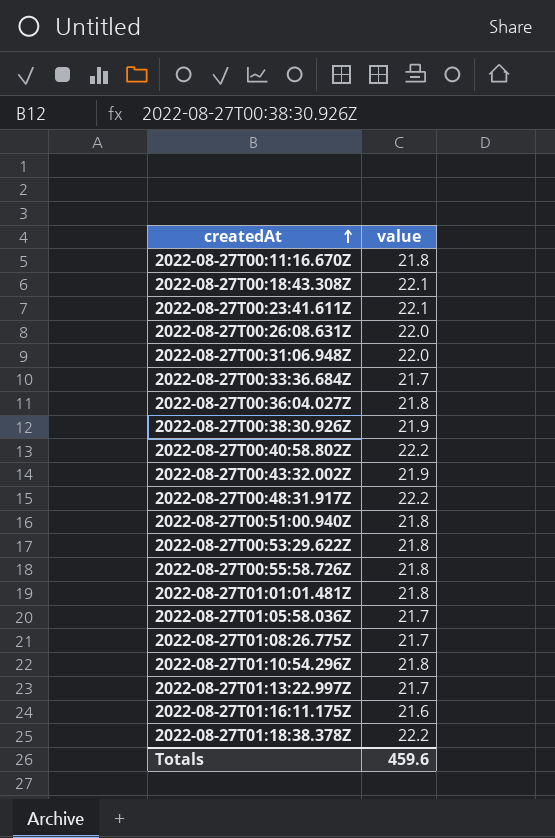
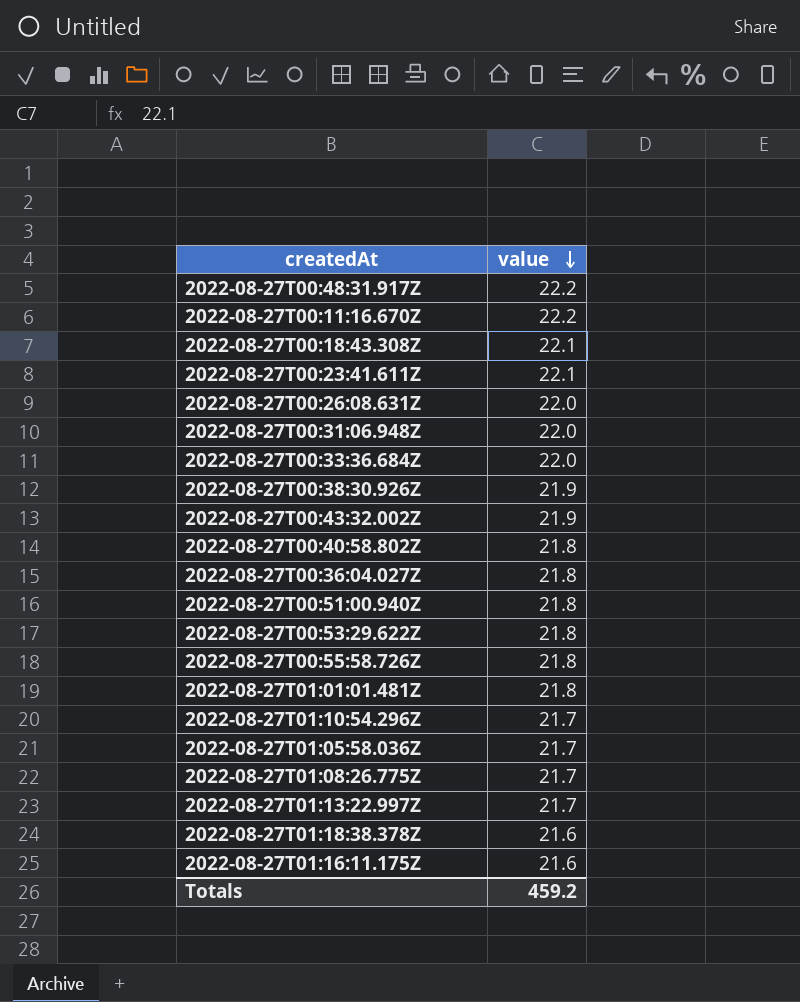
row order: createdAt ascending -> value descending
2022-08-27T00:11:16.670Z | value: 21.8 -> 22.2
2022-08-27T00:33:36.684Z | value: 21.7 -> 22.0
2022-08-27T00:40:58.802Z | value: 22.2 -> 21.8
2022-08-27T01:10:54.296Z | value: 21.8 -> 21.7
2022-08-27T01:18:38.378Z | value: 22.2 -> 21.6
Totals | value: 459.6 -> 459.2

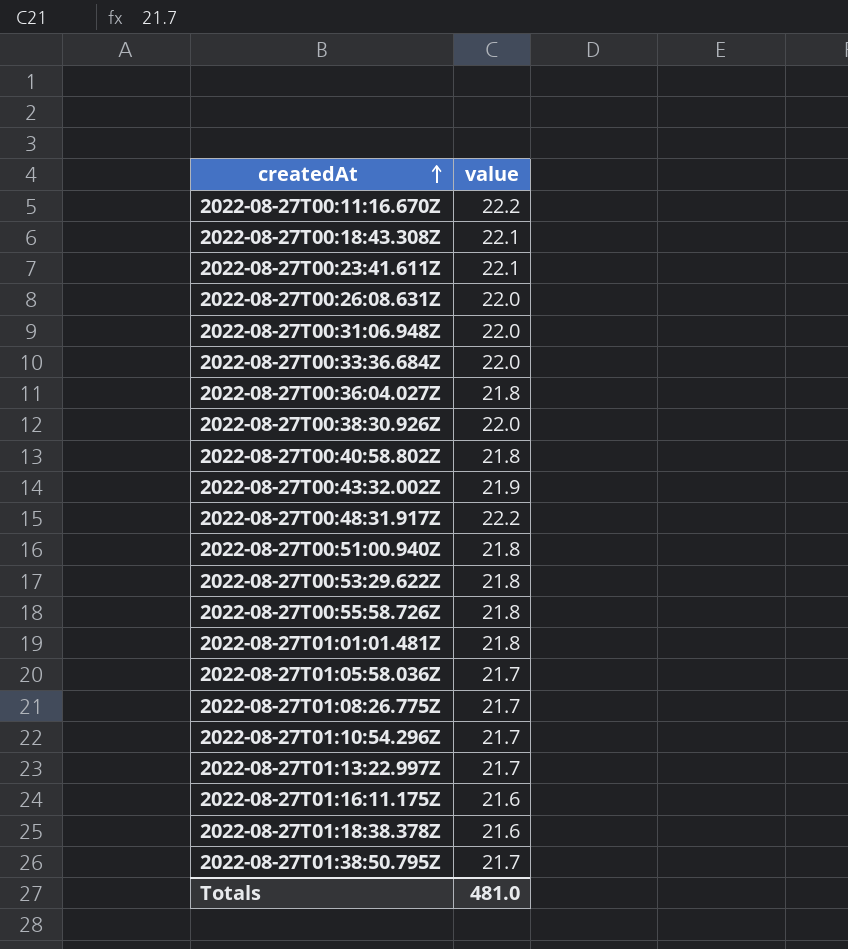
row order: value descending -> createdAt ascending
2022-08-27T00:38:30.926Z | value: 21.9 -> 22.0
row 2022-08-27T01:38:50.795Z: none -> 21.7
Totals | value: 459.2 -> 481.0

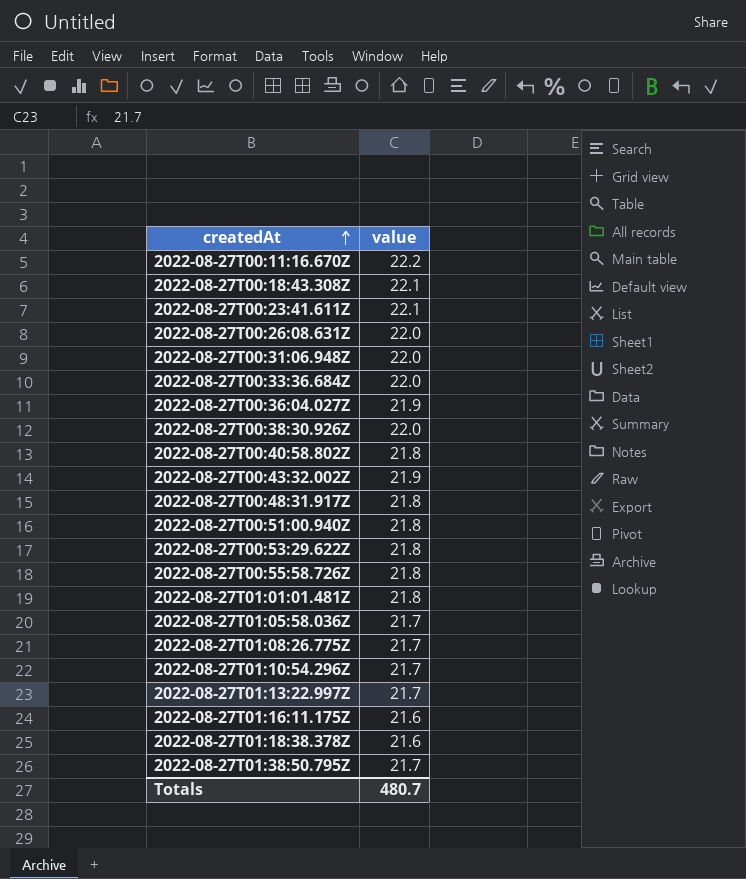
2022-08-27T00:36:04.027Z | value: 21.8 -> 21.9
2022-08-27T00:48:31.917Z | value: 22.2 -> 21.8
Totals | value: 481.0 -> 480.7

